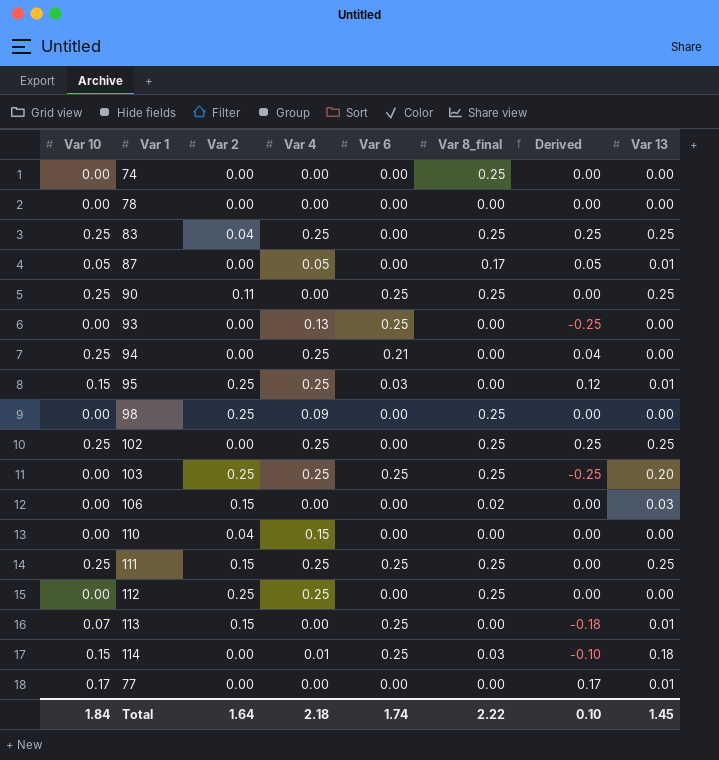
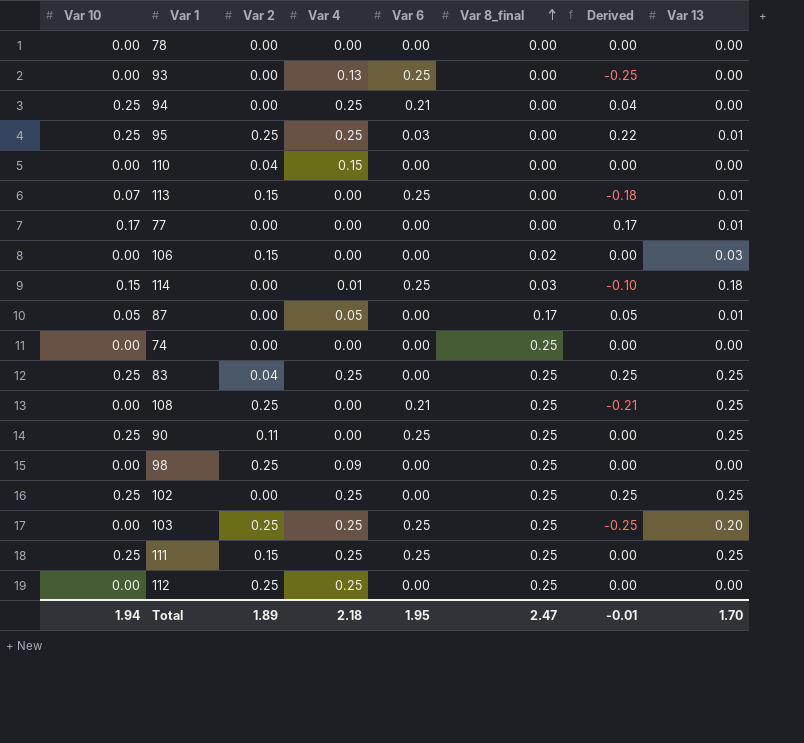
row order: none -> Var 8_final ascending
95 | Var 10: 0.15 -> 0.25
95 | Derived: 0.12 -> 0.22
row 108: none -> 0.00 | 0.25 | 0.00 | 0.21 | 0.25 | -0.21 | 0.25
Total | Var 10: 1.84 -> 1.94
Total | Var 2: 1.64 -> 1.89
Total | Var 6: 1.74 -> 1.95
Total | Var 8_final: 2.22 -> 2.47
Total | Derived: 0.10 -> -0.01
Total | Var 13: 1.45 -> 1.70

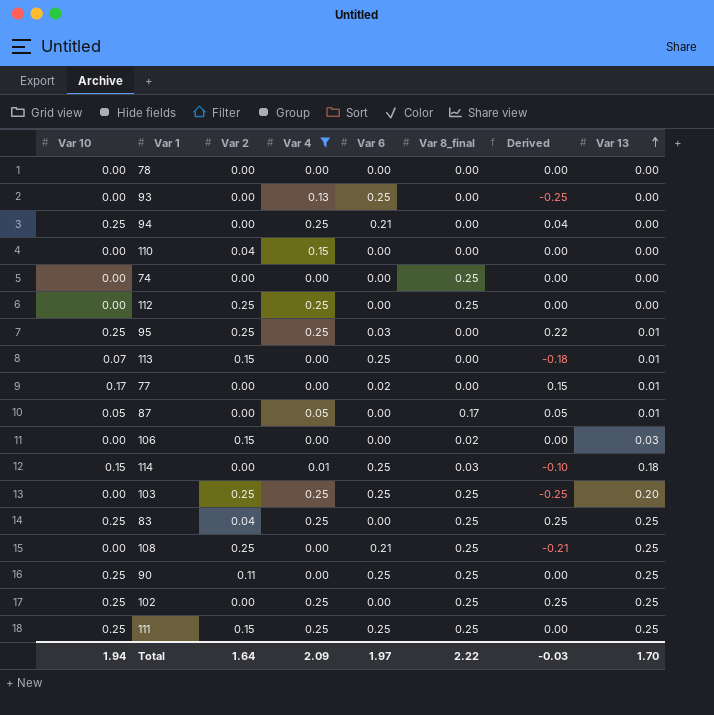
filter: none -> Var 4 != 0.09
row order: Var 8_final ascending -> Var 13 ascending
77 | Var 6: 0.00 -> 0.02
77 | Derived: 0.17 -> 0.15
Total | Var 2: 1.89 -> 1.64
Total | Var 4: 2.18 -> 2.09
Total | Var 6: 1.95 -> 1.97
Total | Var 8_final: 2.47 -> 2.22
Total | Derived: -0.01 -> -0.03

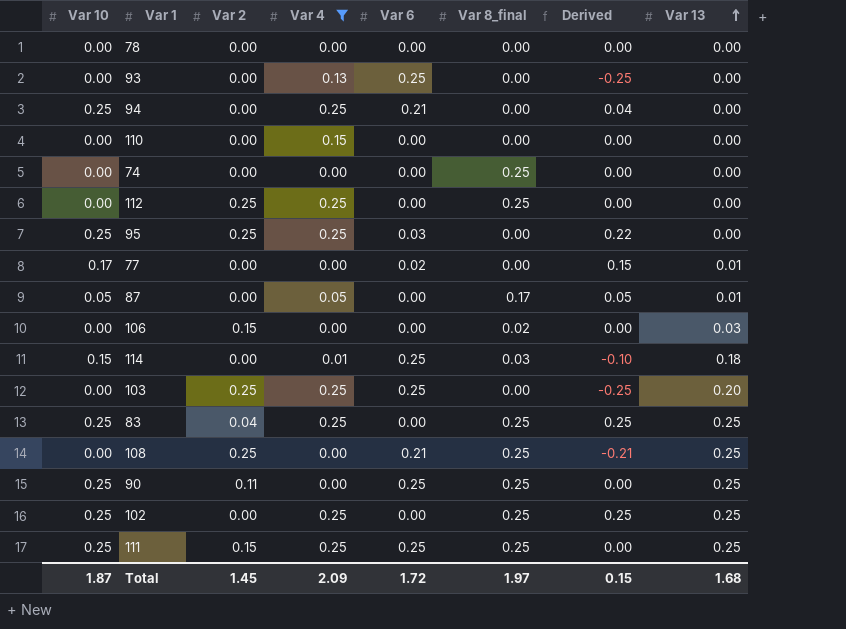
row 113: 0.07 | 0.15 | 0.00 | 0.25 | 0.00 | -0.18 | 0.01 -> none
110 | Var 2: 0.04 -> 0.00
95 | Var 13: 0.01 -> 0.00
103 | Var 8_final: 0.25 -> 0.00
Total | Var 10: 1.94 -> 1.87
Total | Var 2: 1.64 -> 1.45
Total | Var 6: 1.97 -> 1.72
Total | Var 8_final: 2.22 -> 1.97
Total | Derived: -0.03 -> 0.15
Total | Var 13: 1.70 -> 1.68

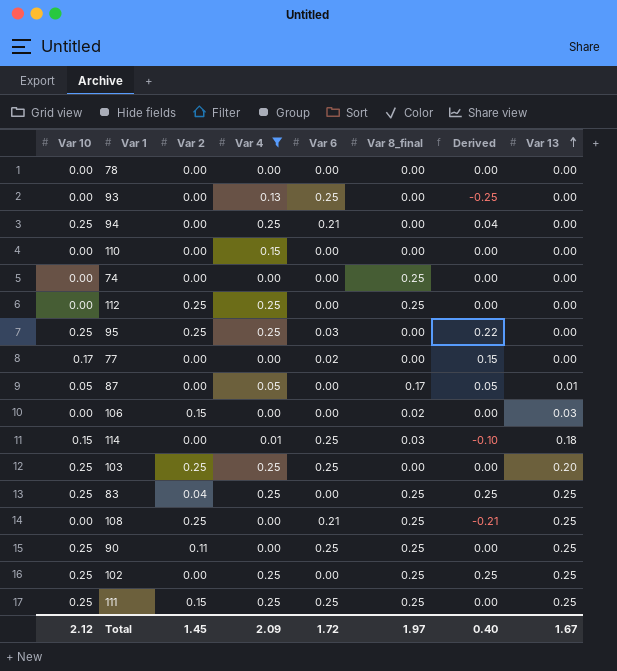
77 | Var 13: 0.01 -> 0.00
103 | Var 10: 0.00 -> 0.25
103 | Derived: -0.25 -> 0.00
Total | Var 10: 1.87 -> 2.12
Total | Derived: 0.15 -> 0.40
Total | Var 13: 1.68 -> 1.67

